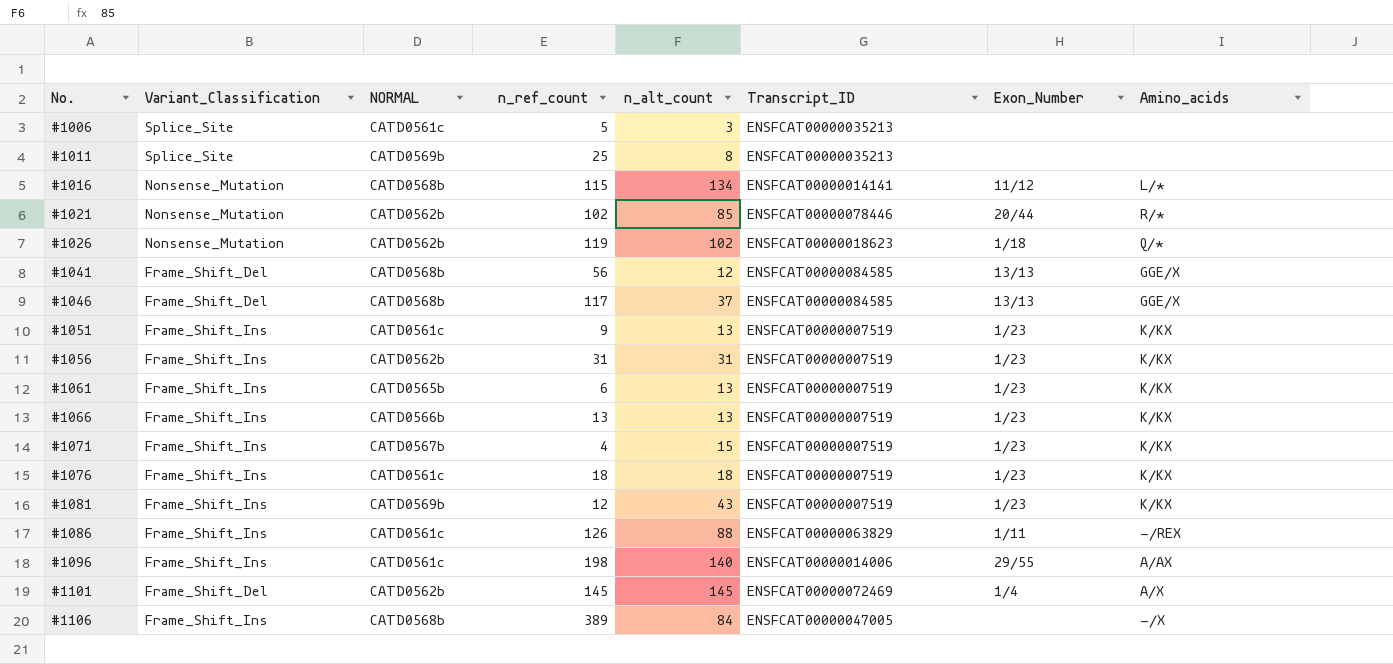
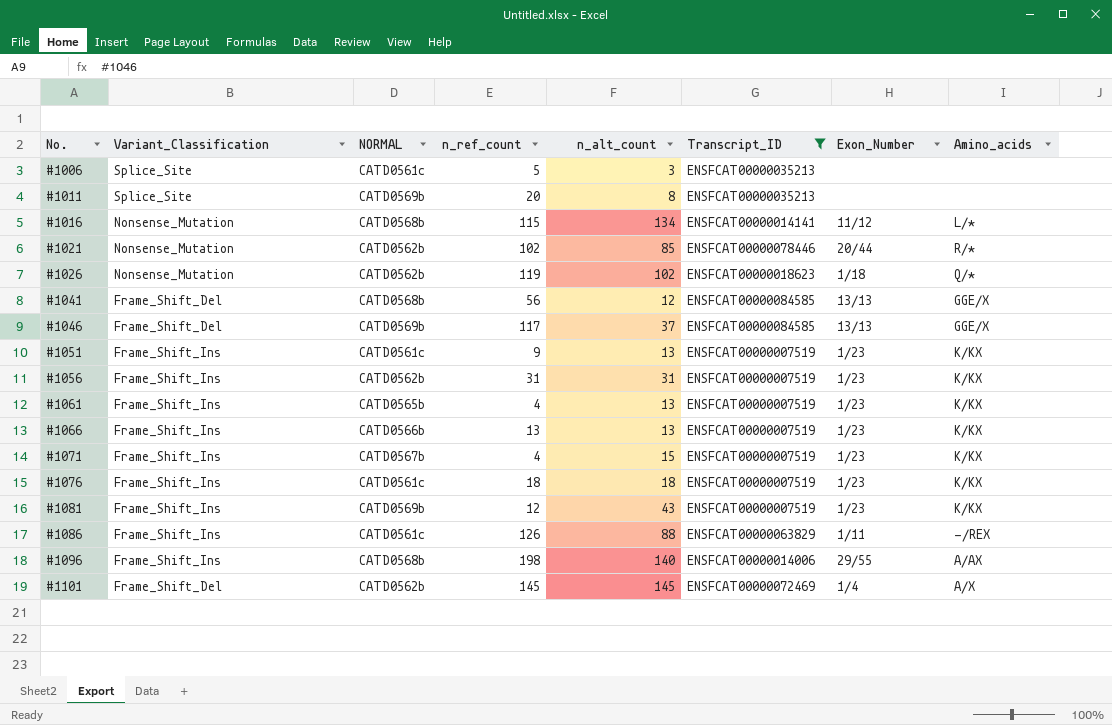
filter: none -> Transcript_ID != ENSFCAT00000047005
#1011 | n_ref_count: 25 -> 20
#1046 | NORMAL: CATD0568b -> CATD0569b
#1061 | n_ref_count: 6 -> 4
#1096 | NORMAL: CATD0561c -> CATD0568b

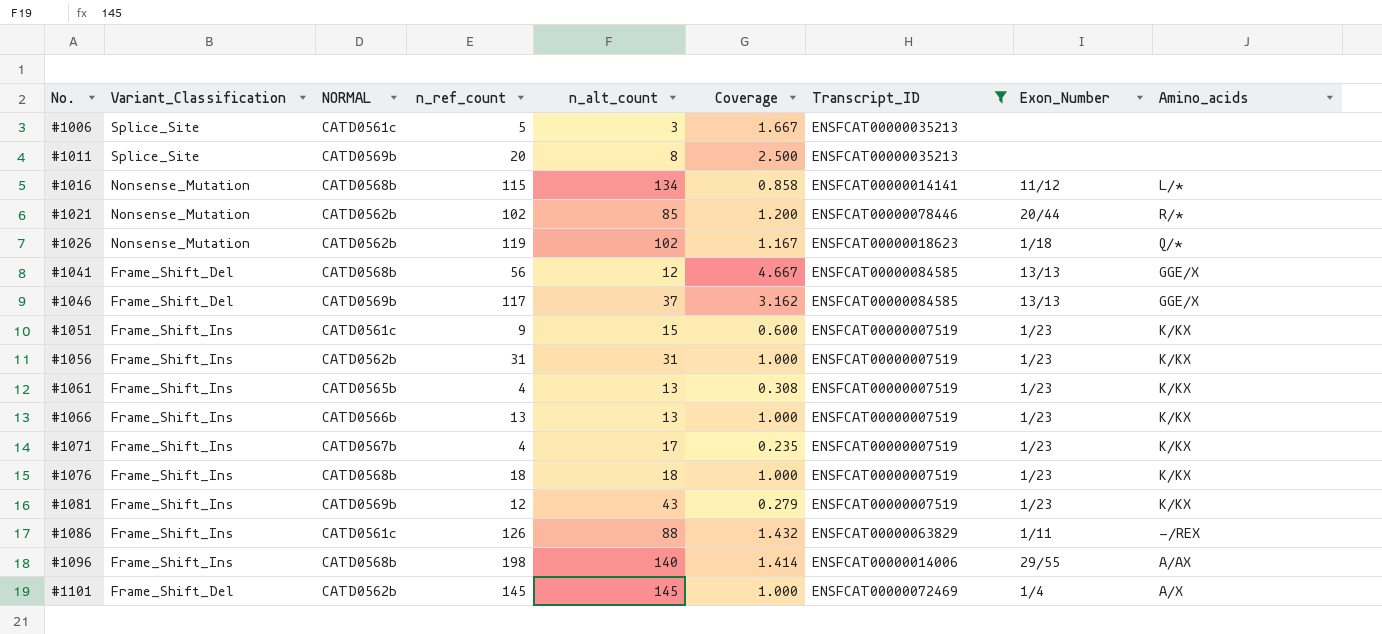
column Coverage | formula: none -> [n_ref_count] / [n_alt_count]
#1051 | n_alt_count: 13 -> 15
#1071 | n_alt_count: 15 -> 17
#1076 | NORMAL: CATD0561c -> CATD0568b

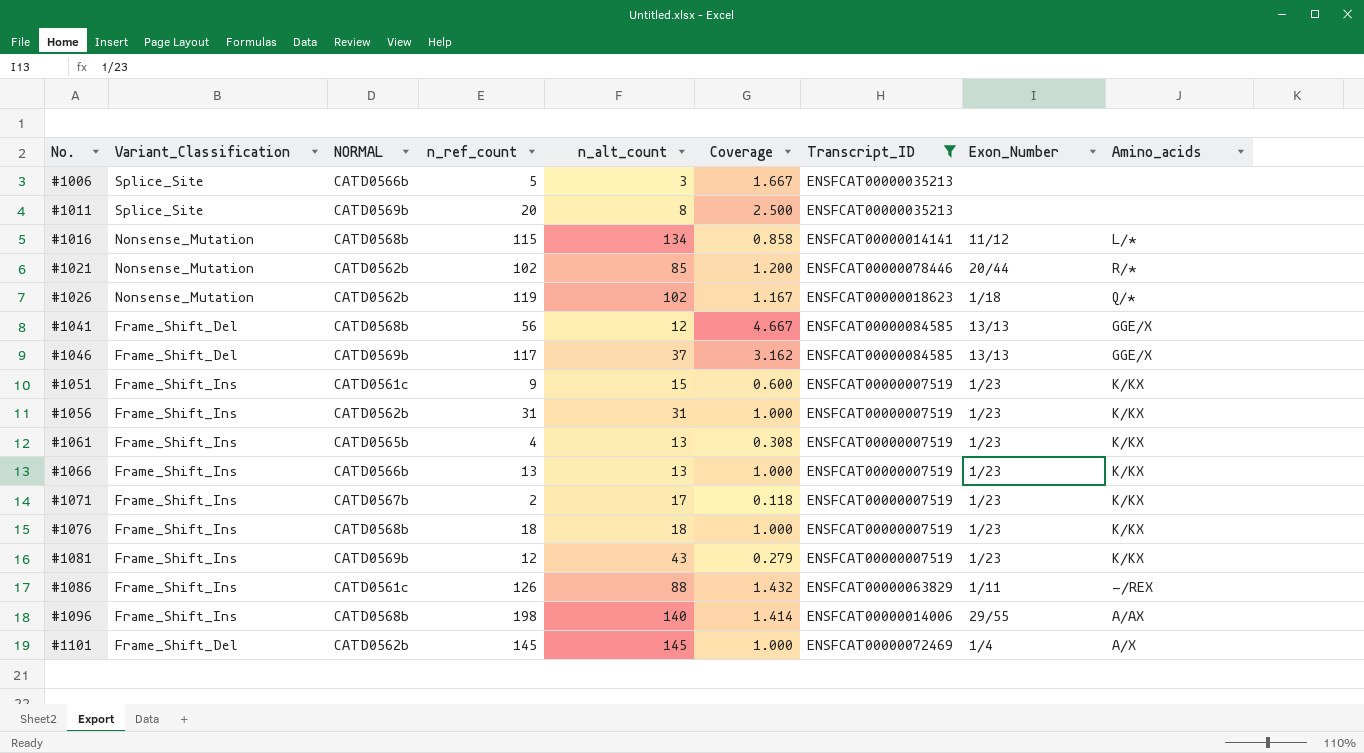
#1006 | NORMAL: CATD0561c -> CATD0566b
#1071 | n_ref_count: 4 -> 2
#1071 | Coverage: 0.235 -> 0.118

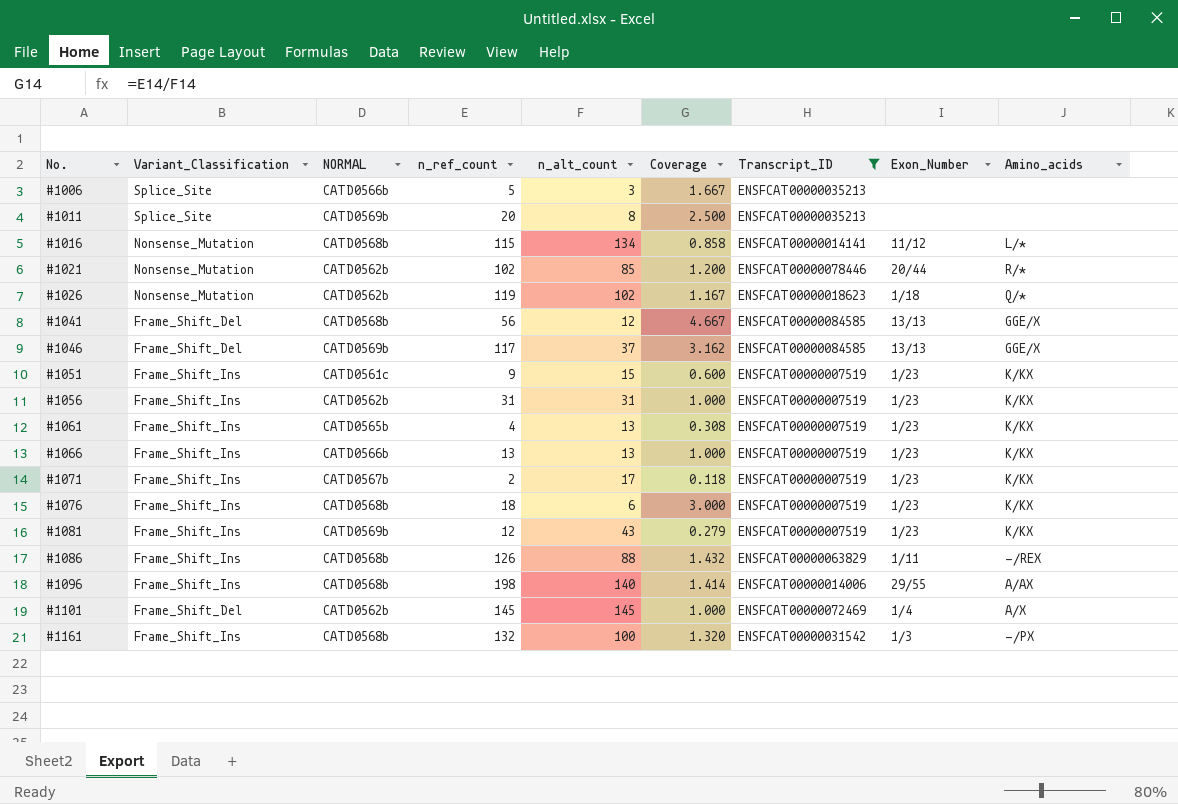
#1076 | n_alt_count: 18 -> 6
#1076 | Coverage: 1.000 -> 3.000
#1086 | NORMAL: CATD0561c -> CATD0568b
row #1161: none -> Frame_Shift_Ins | CATD0568b | 132 | 100 | 1.320 | ENSFCAT00000031542 | 1/3 | -/PX

